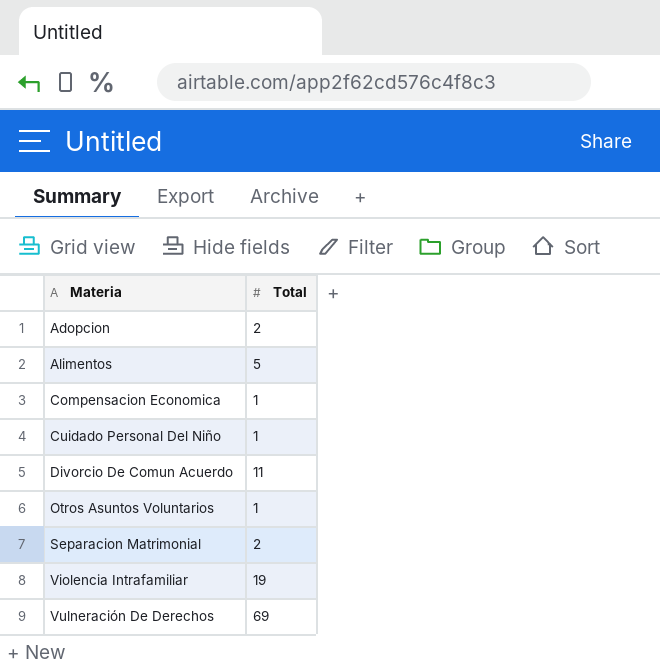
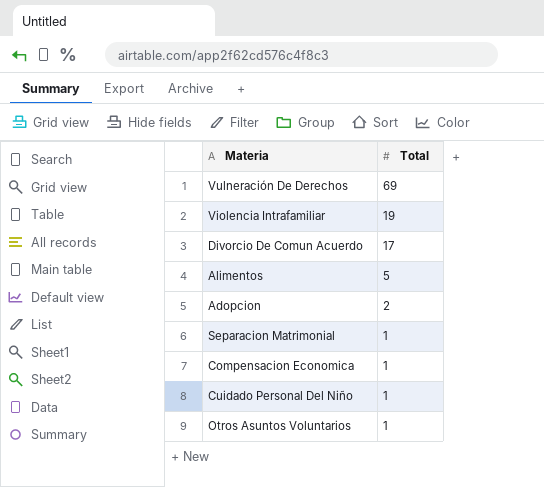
row order: Materia ascending -> Total descending
Divorcio De Comun Acuerdo | Total: 11 -> 17
Separacion Matrimonial | Total: 2 -> 1

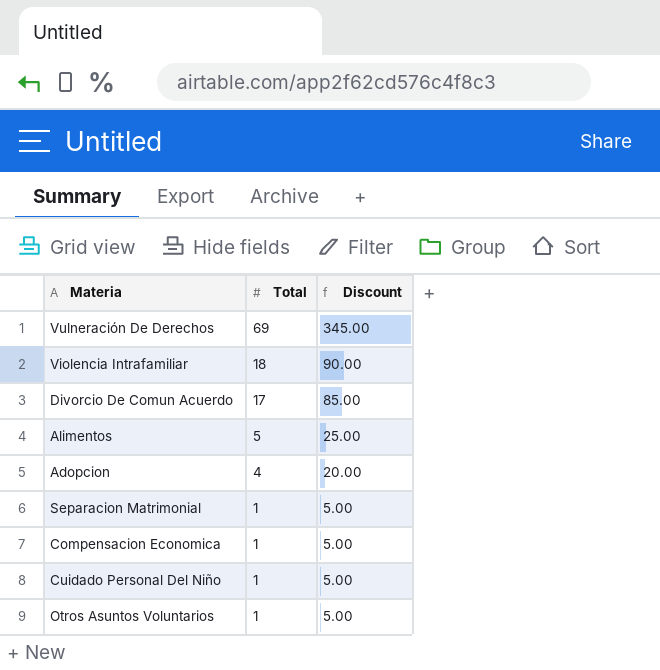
column Discount | formula: none -> [Total] * 5
Violencia Intrafamiliar | Total: 19 -> 18
Adopcion | Total: 2 -> 4

